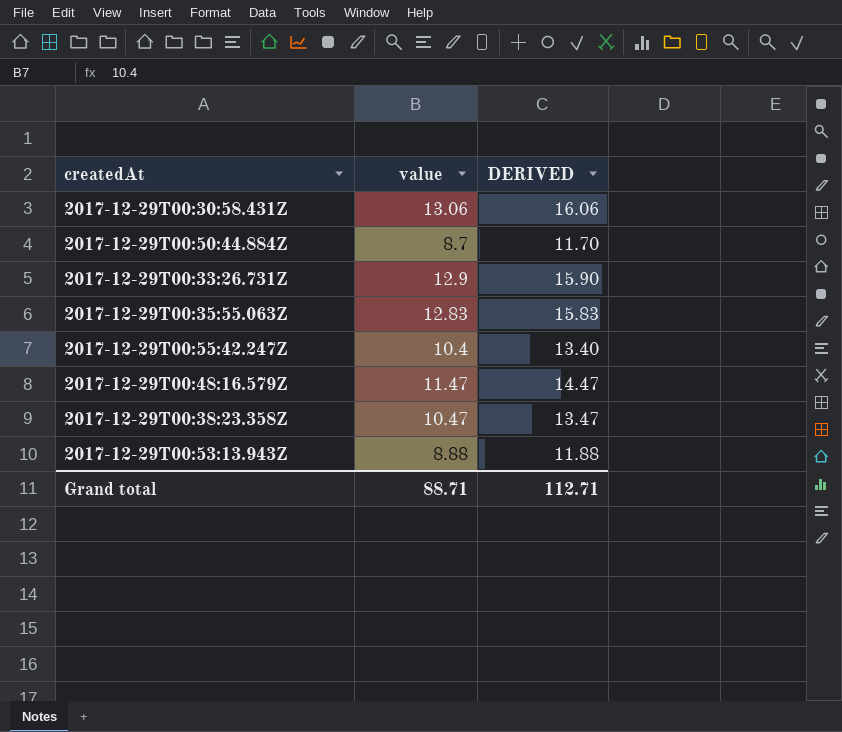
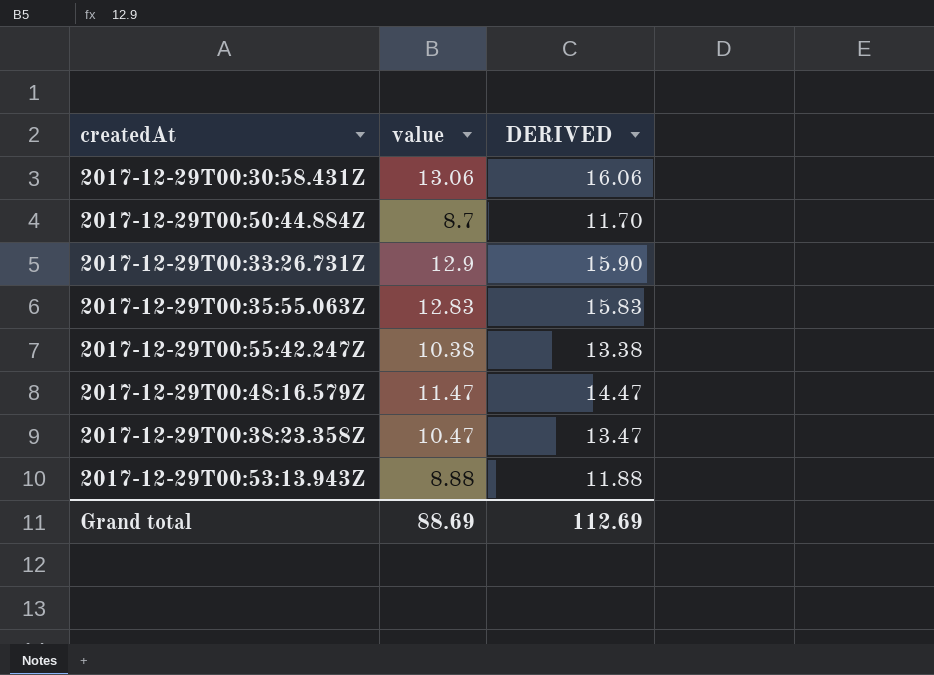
2017-12-29T00:55:42.247Z | value: 10.4 -> 10.38
2017-12-29T00:55:42.247Z | DERIVED: 13.40 -> 13.38
Grand total | value: 88.71 -> 88.69
Grand total | DERIVED: 112.71 -> 112.69

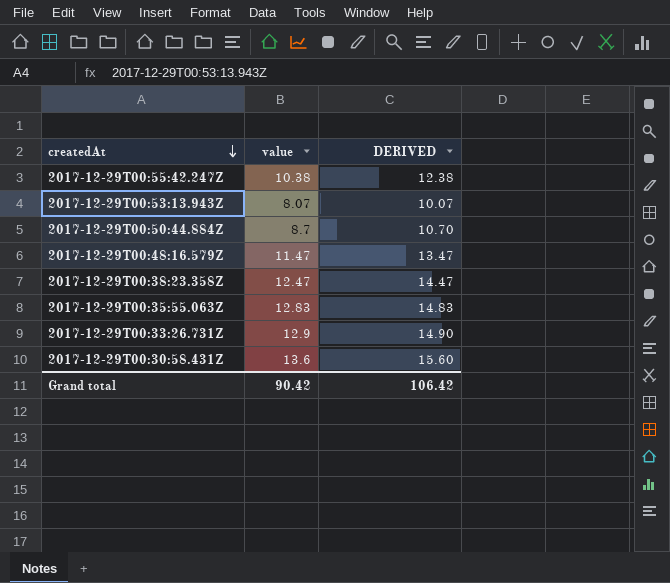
row order: none -> createdAt descending
column DERIVED | formula: [value] + 3 -> [value] + 2
2017-12-29T00:53:13.943Z | value: 8.88 -> 8.07
2017-12-29T00:38:23.358Z | value: 10.47 -> 12.47
2017-12-29T00:30:58.431Z | value: 13.06 -> 13.6
Grand total | value: 88.69 -> 90.42
Grand total | DERIVED: 112.69 -> 106.42

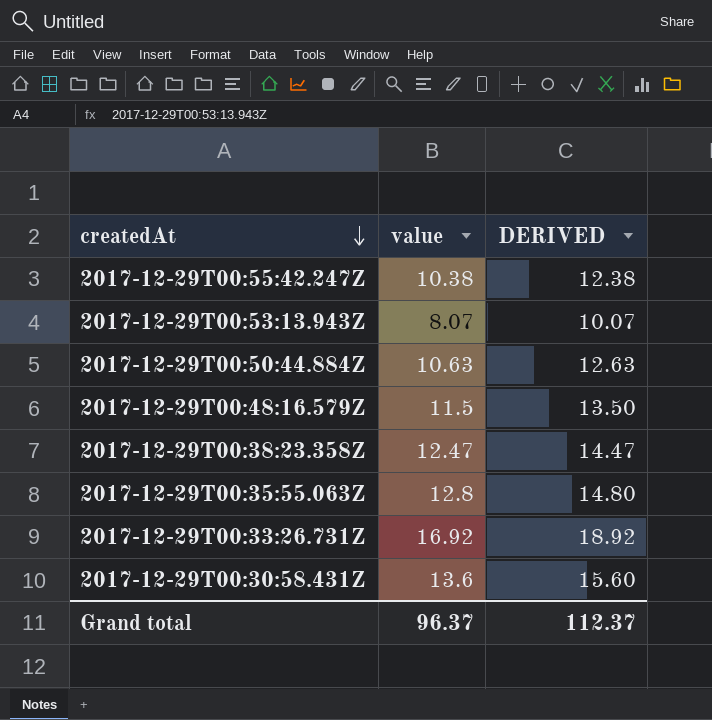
2017-12-29T00:50:44.884Z | value: 8.7 -> 10.63
2017-12-29T00:50:44.884Z | DERIVED: 10.70 -> 12.63
2017-12-29T00:48:16.579Z | value: 11.47 -> 11.5
2017-12-29T00:48:16.579Z | DERIVED: 13.47 -> 13.50
2017-12-29T00:35:55.063Z | value: 12.83 -> 12.8
2017-12-29T00:35:55.063Z | DERIVED: 14.83 -> 14.80
2017-12-29T00:33:26.731Z | value: 12.9 -> 16.92
2017-12-29T00:33:26.731Z | DERIVED: 14.90 -> 18.92
Grand total | value: 90.42 -> 96.37
Grand total | DERIVED: 106.42 -> 112.37

